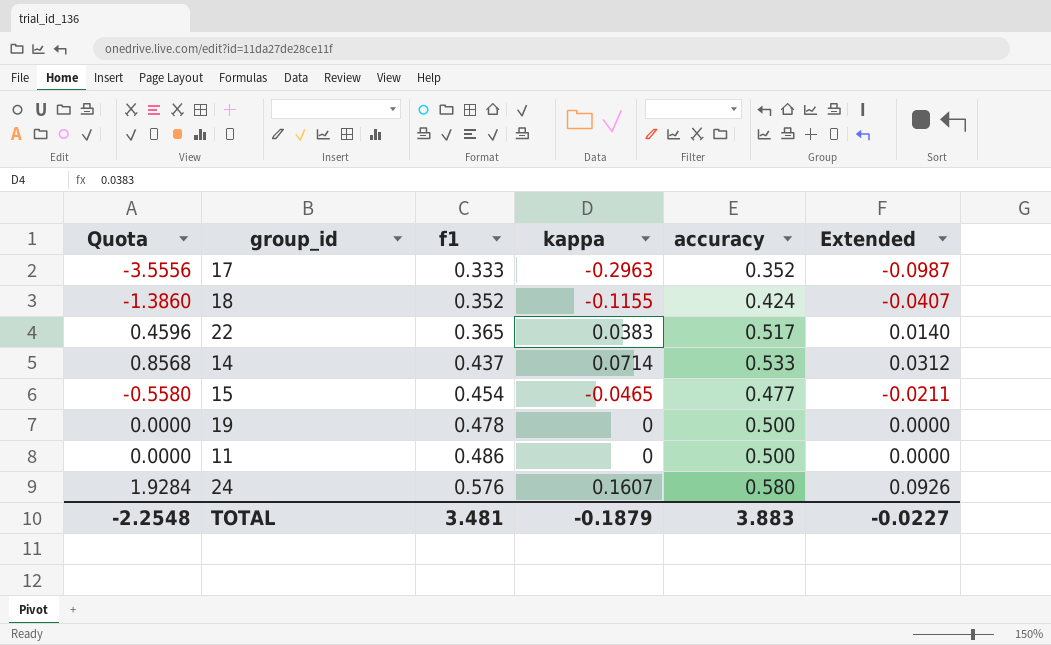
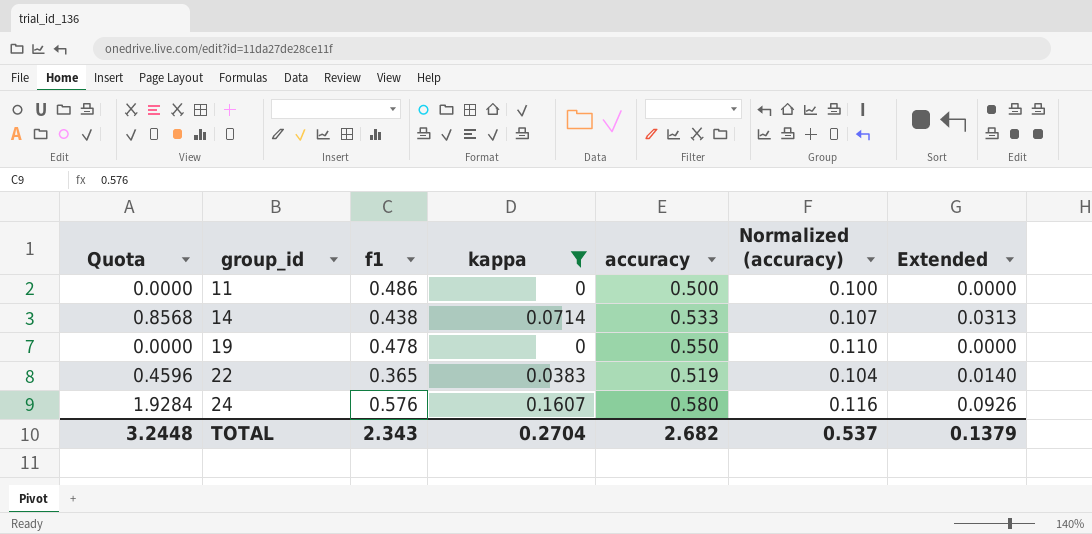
filter: none -> kappa >= 0
row order: f1 ascending -> group_id ascending
column Normalized (accuracy) | formula: none -> [accuracy] * 0.2
14 | f1: 0.437 -> 0.438
14 | Extended: 0.0312 -> 0.0313
19 | accuracy: 0.500 -> 0.550
22 | accuracy: 0.517 -> 0.519
TOTAL | Quota: -2.2548 -> 3.2448
TOTAL | f1: 3.481 -> 2.343
TOTAL | kappa: -0.1879 -> 0.2704
TOTAL | accuracy: 3.883 -> 2.682
TOTAL | Extended: -0.0227 -> 0.1379

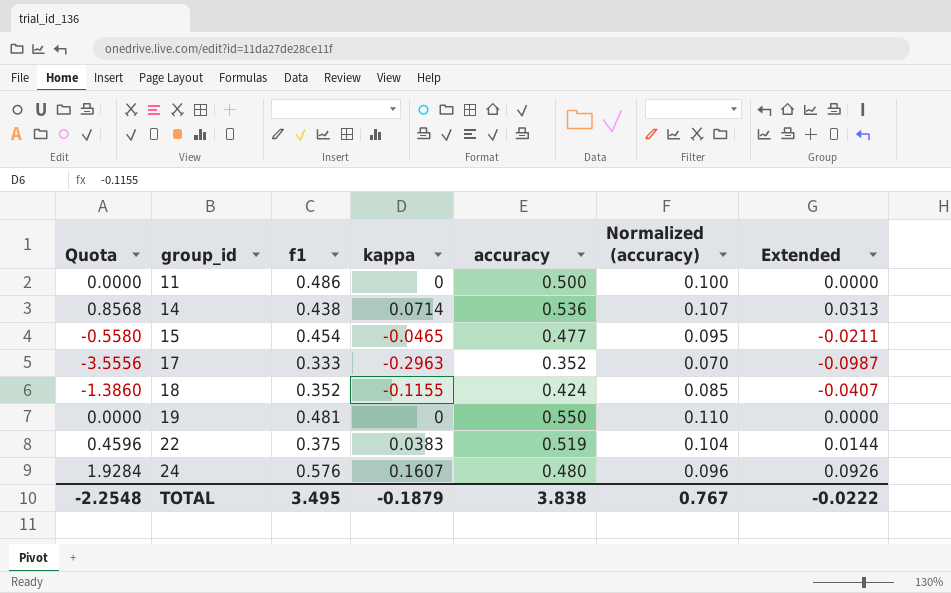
filter: kappa >= 0 -> none
14 | accuracy: 0.533 -> 0.536
19 | f1: 0.478 -> 0.481
22 | f1: 0.365 -> 0.375
22 | Extended: 0.0140 -> 0.0144
24 | accuracy: 0.580 -> 0.480
24 | Normalized (accuracy): 0.116 -> 0.096
TOTAL | Quota: 3.2448 -> -2.2548
TOTAL | f1: 2.343 -> 3.495
TOTAL | kappa: 0.2704 -> -0.1879
TOTAL | accuracy: 2.682 -> 3.838
TOTAL | Normalized (accuracy): 0.537 -> 0.767
TOTAL | Extended: 0.1379 -> -0.0222

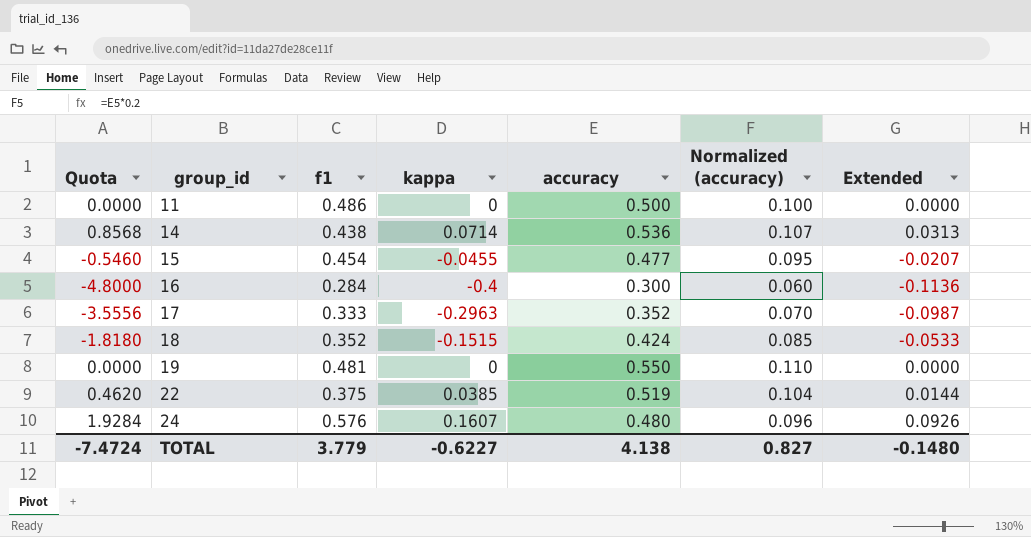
15 | Quota: -0.5580 -> -0.5460
15 | kappa: -0.0465 -> -0.0455
15 | Extended: -0.0211 -> -0.0207
row 16: none -> -4.8000 | 0.284 | -0.4 | 0.300 | 0.060 | -0.1136
18 | Quota: -1.3860 -> -1.8180
18 | kappa: -0.1155 -> -0.1515
18 | Extended: -0.0407 -> -0.0533
22 | Quota: 0.4596 -> 0.4620
22 | kappa: 0.0383 -> 0.0385
TOTAL | Quota: -2.2548 -> -7.4724
TOTAL | f1: 3.495 -> 3.779
TOTAL | kappa: -0.1879 -> -0.6227
TOTAL | accuracy: 3.838 -> 4.138
TOTAL | Normalized (accuracy): 0.767 -> 0.827
TOTAL | Extended: -0.0222 -> -0.1480

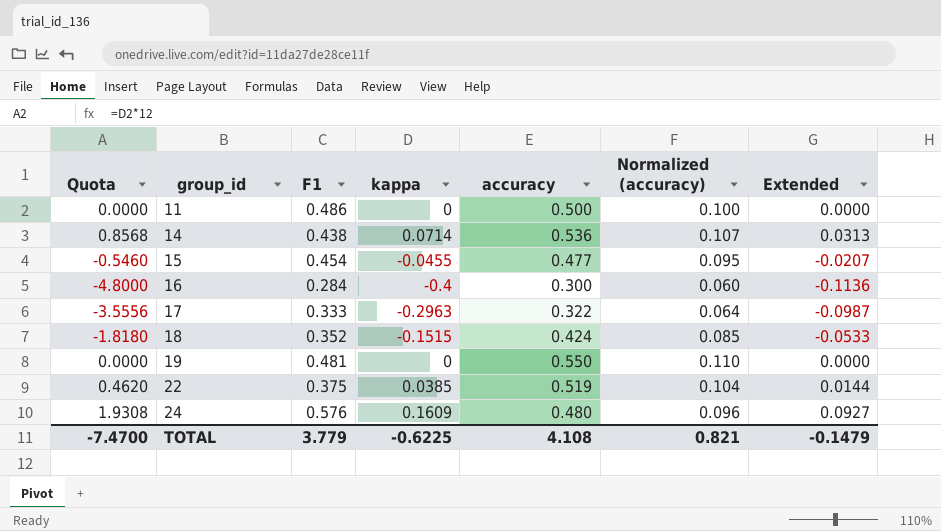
column name: f1 -> F1
17 | accuracy: 0.352 -> 0.322
17 | Normalized (accuracy): 0.070 -> 0.064
24 | Quota: 1.9284 -> 1.9308
24 | kappa: 0.1607 -> 0.1609
24 | Extended: 0.0926 -> 0.0927
TOTAL | Quota: -7.4724 -> -7.4700
TOTAL | kappa: -0.6227 -> -0.6225
TOTAL | accuracy: 4.138 -> 4.108
TOTAL | Normalized (accuracy): 0.827 -> 0.821
TOTAL | Extended: -0.1480 -> -0.1479

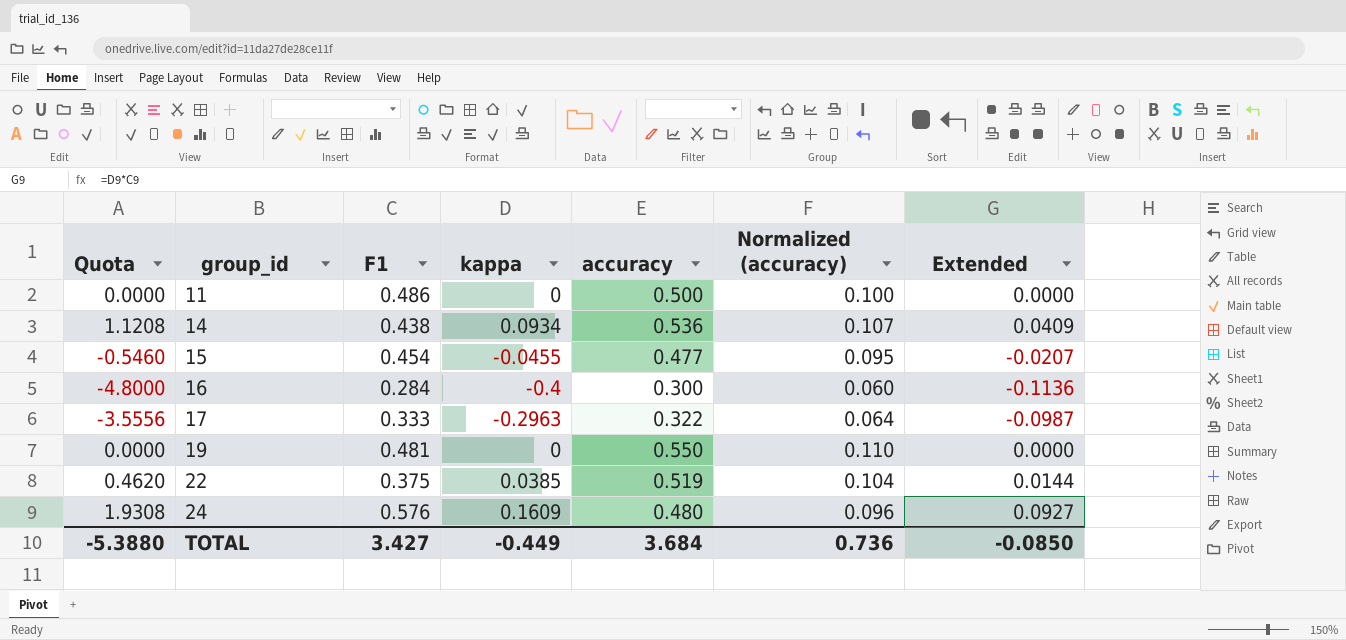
row 18: -1.8180 | 0.352 | -0.1515 | 0.424 | 0.085 | -0.0533 -> none
14 | Quota: 0.8568 -> 1.1208
14 | kappa: 0.0714 -> 0.0934
14 | Extended: 0.0313 -> 0.0409
TOTAL | Quota: -7.4700 -> -5.3880
TOTAL | F1: 3.779 -> 3.427
TOTAL | kappa: -0.6225 -> -0.449
TOTAL | accuracy: 4.108 -> 3.684
TOTAL | Normalized (accuracy): 0.821 -> 0.736
TOTAL | Extended: -0.1479 -> -0.0850

